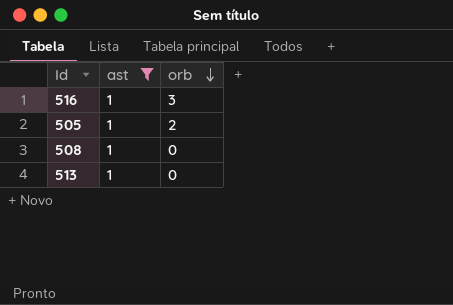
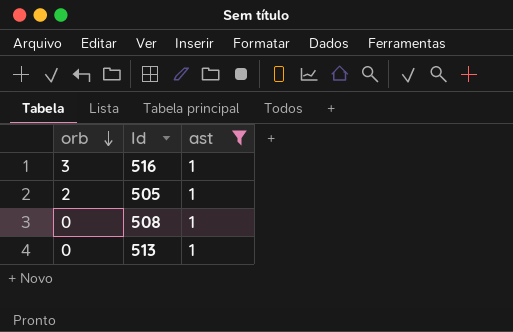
column orb | position: 3 -> 1

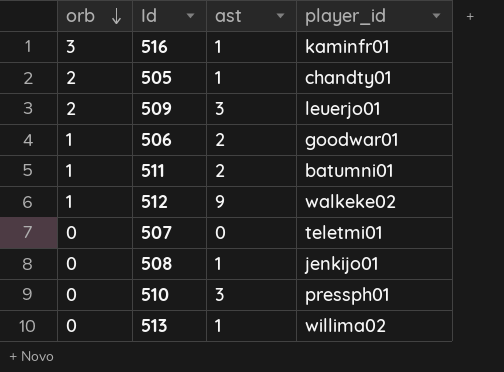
filter: ast = 1 -> none
column player_id | position: none -> 4

